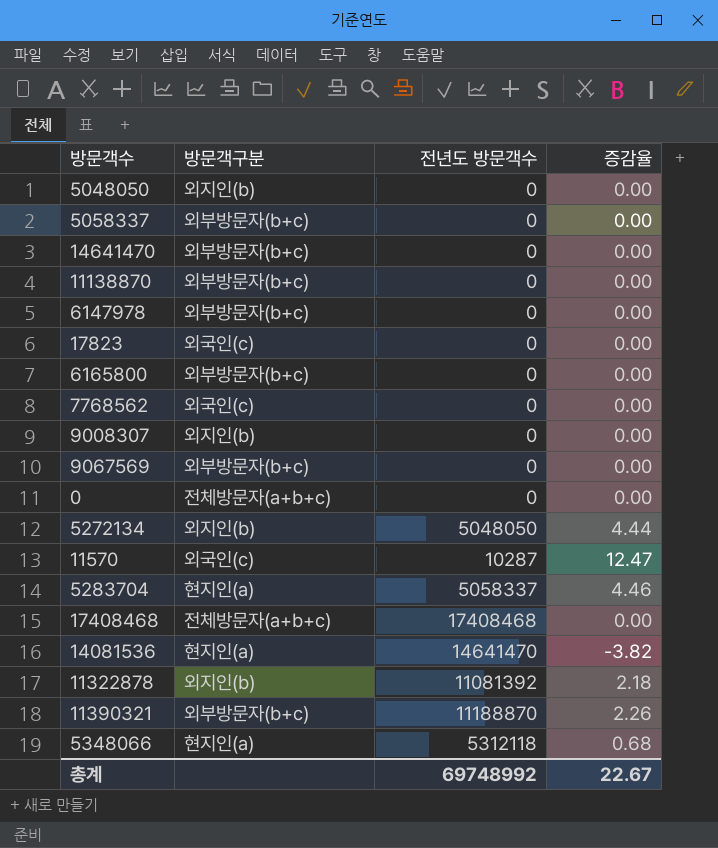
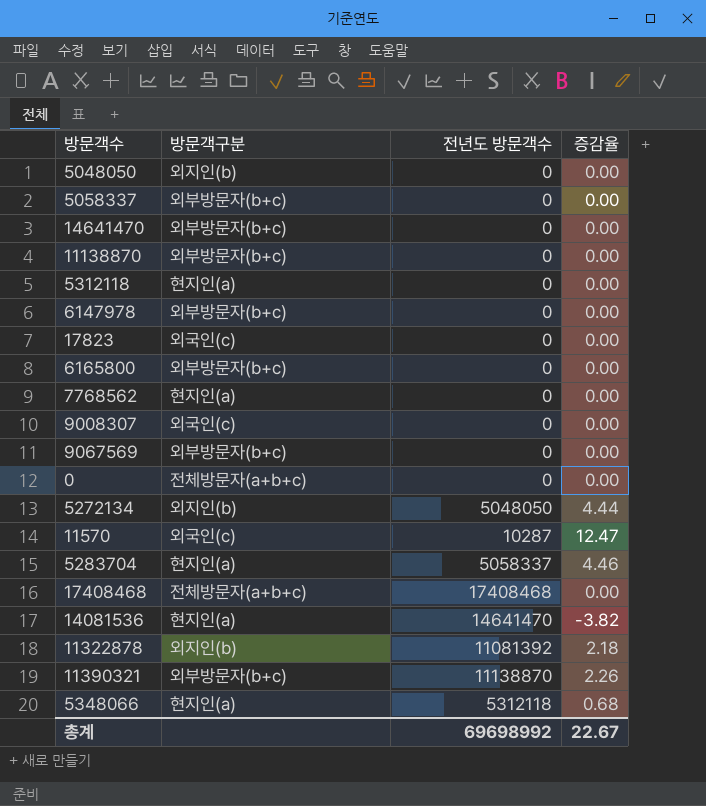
row 5312118: none -> 현지인(a) | 0 | 0.00
7768562 | 방문객구분: 외국인(c) -> 현지인(a)
9008307 | 방문객구분: 외지인(b) -> 외국인(c)
11390321 | 전년도 방문객수: 11188870 -> 11138870
총계 | 전년도 방문객수: 69748992 -> 69698992

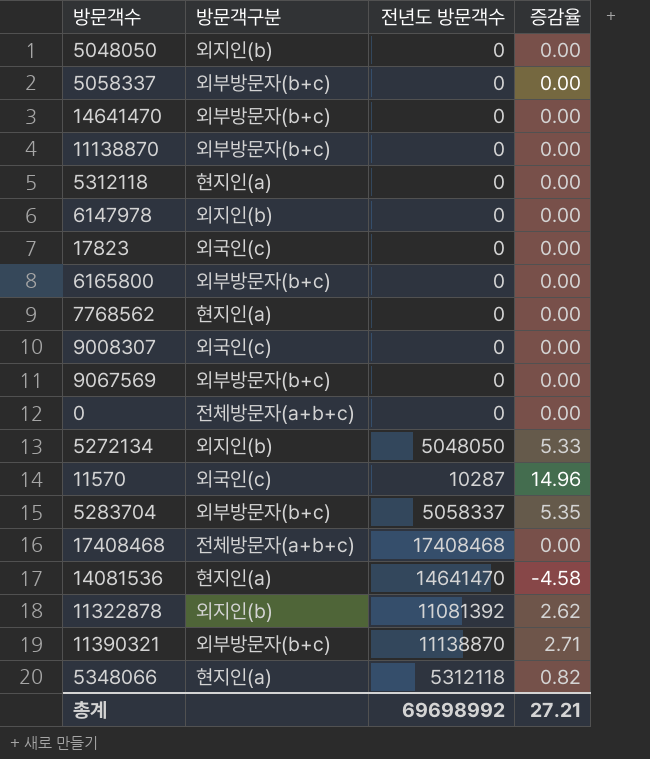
6147978 | 방문객구분: 외부방문자(b+c) -> 외지인(b)
5272134 | 증감율: 4.44 -> 5.33
11570 | 증감율: 12.47 -> 14.96
5283704 | 방문객구분: 현지인(a) -> 외부방문자(b+c)
5283704 | 증감율: 4.46 -> 5.35
14081536 | 증감율: -3.82 -> -4.58
11322878 | 증감율: 2.18 -> 2.62
11390321 | 증감율: 2.26 -> 2.71
5348066 | 증감율: 0.68 -> 0.82
총계 | 증감율: 22.67 -> 27.21

